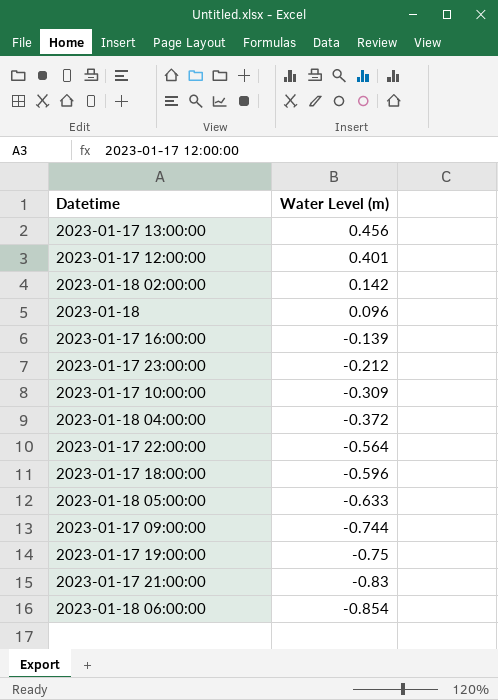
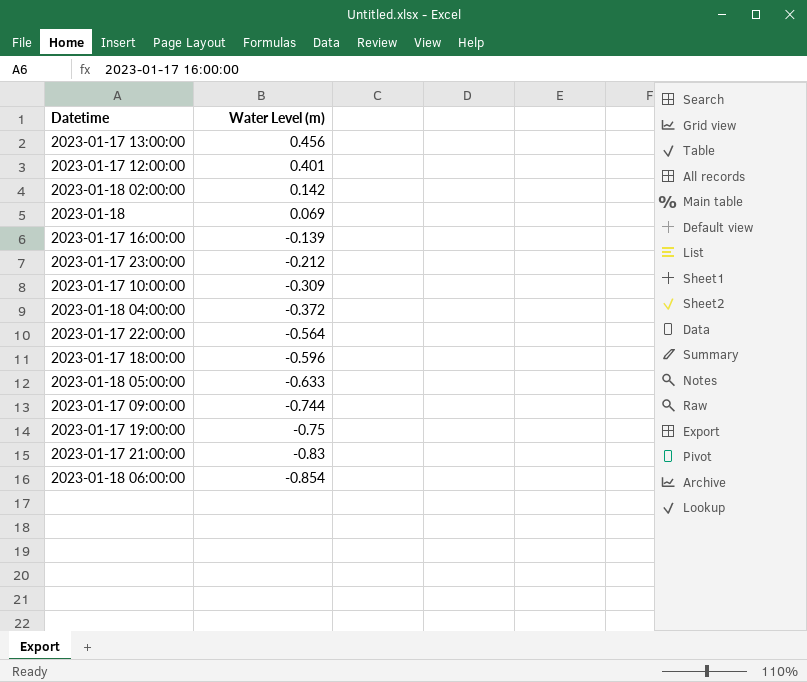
2023-01-18 | Water Level (m): 0.096 -> 0.069

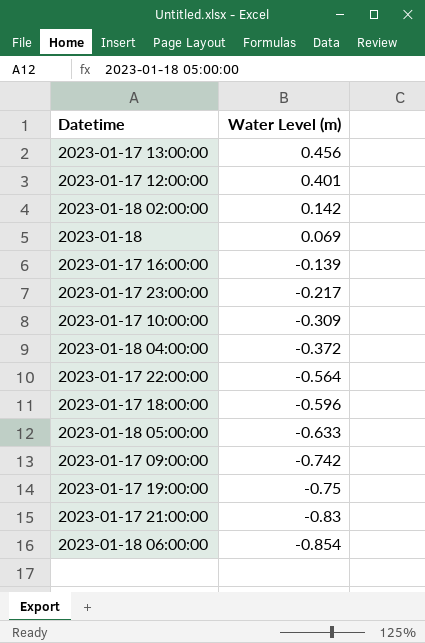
2023-01-17 23:00:00 | Water Level (m): -0.212 -> -0.217
2023-01-17 09:00:00 | Water Level (m): -0.744 -> -0.742

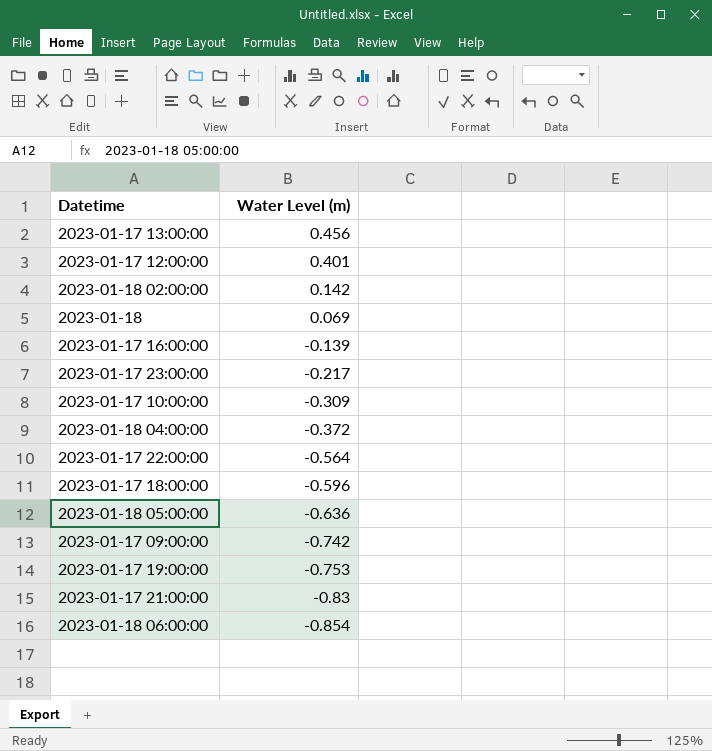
2023-01-18 05:00:00 | Water Level (m): -0.633 -> -0.636
2023-01-17 19:00:00 | Water Level (m): -0.75 -> -0.753

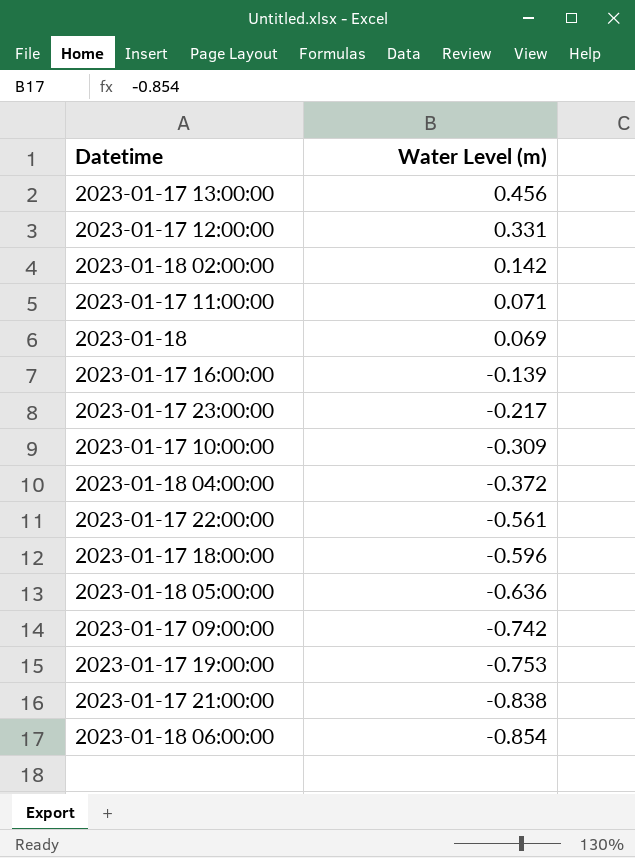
2023-01-17 12:00:00 | Water Level (m): 0.401 -> 0.331
row 2023-01-17 11:00:00: none -> 0.071
2023-01-17 22:00:00 | Water Level (m): -0.564 -> -0.561
2023-01-17 21:00:00 | Water Level (m): -0.83 -> -0.838

